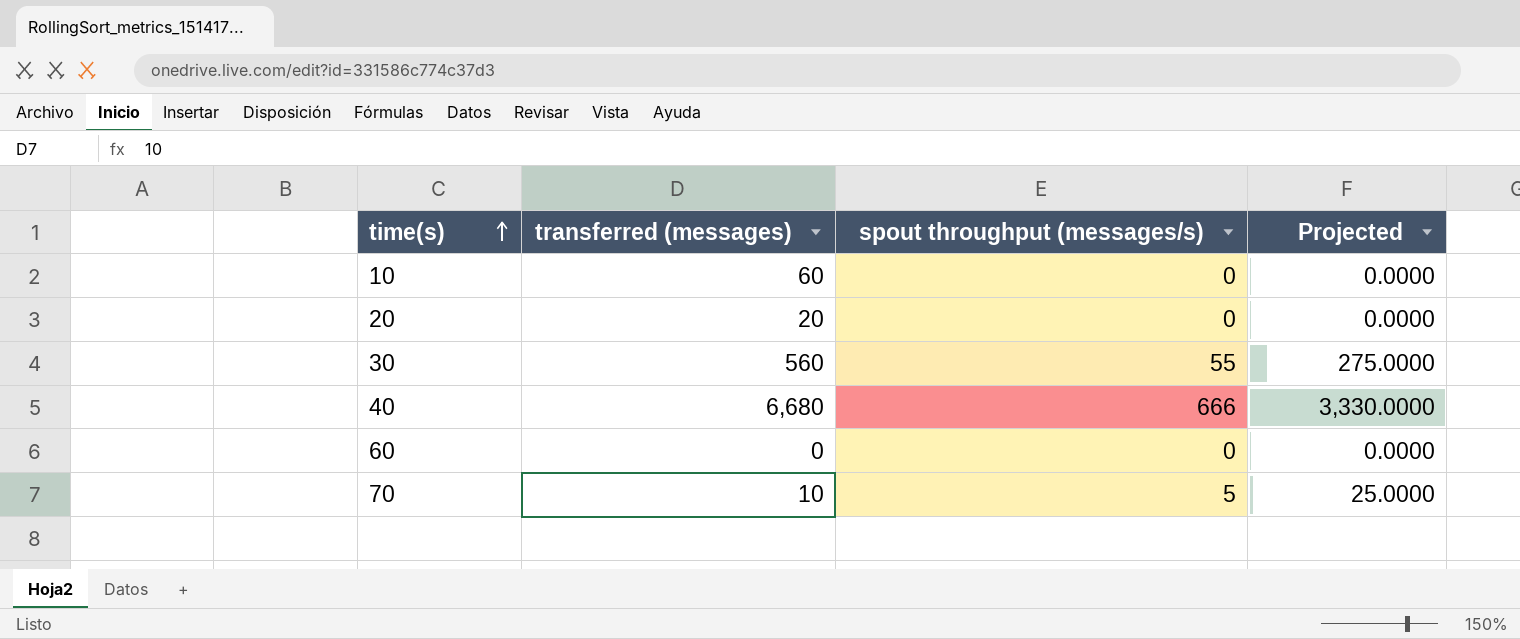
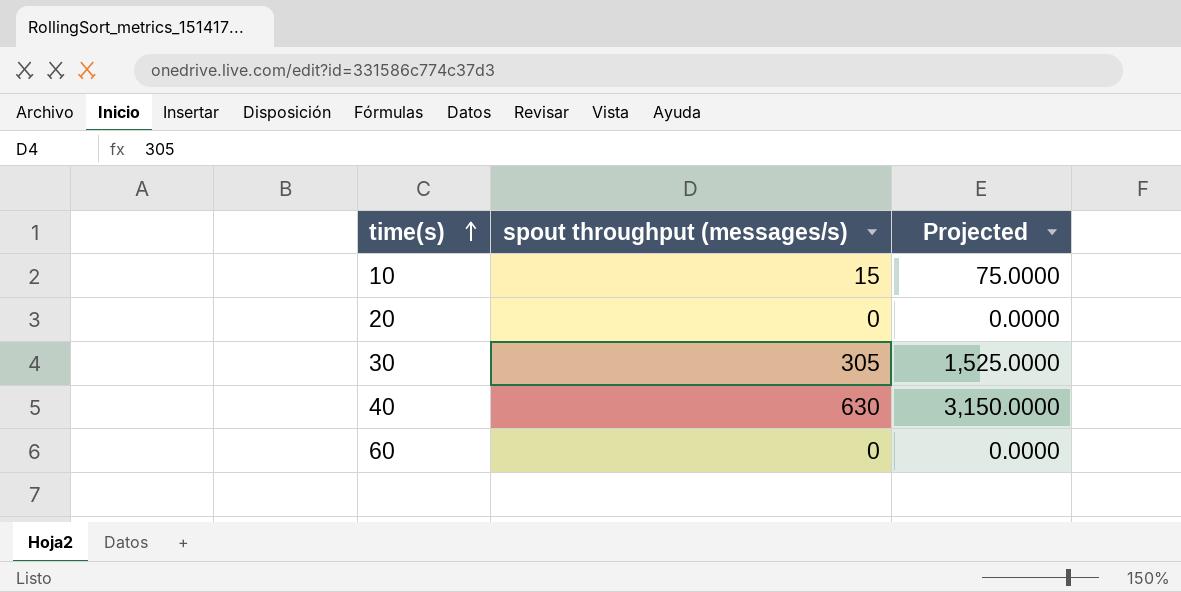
column transferred (messages) | position: 2 -> none
row 70: 10 | 5 | 25.0000 -> none
10 | spout throughput (messages/s): 0 -> 15
10 | Projected: 0.0000 -> 75.0000
30 | spout throughput (messages/s): 55 -> 305
30 | Projected: 275.0000 -> 1,525.0000
40 | spout throughput (messages/s): 666 -> 630
40 | Projected: 3,330.0000 -> 3,150.0000

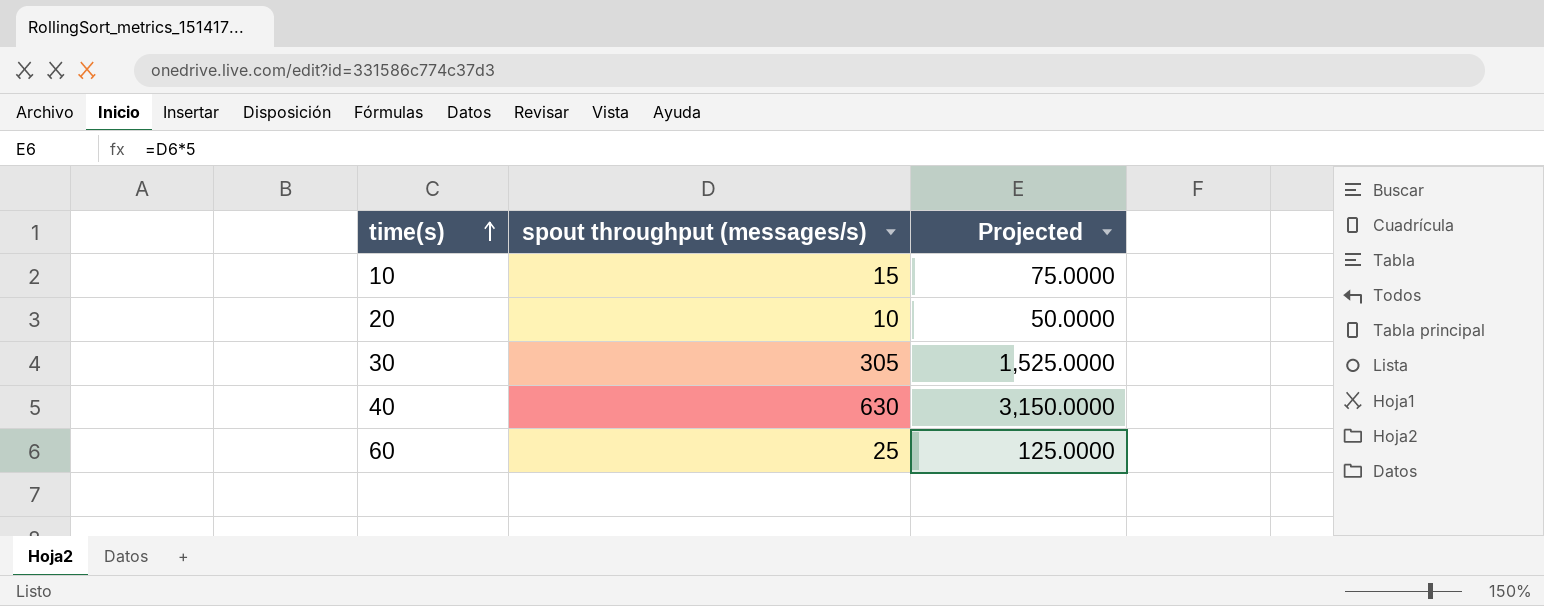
20 | spout throughput (messages/s): 0 -> 10
20 | Projected: 0.0000 -> 50.0000
60 | spout throughput (messages/s): 0 -> 25
60 | Projected: 0.0000 -> 125.0000

